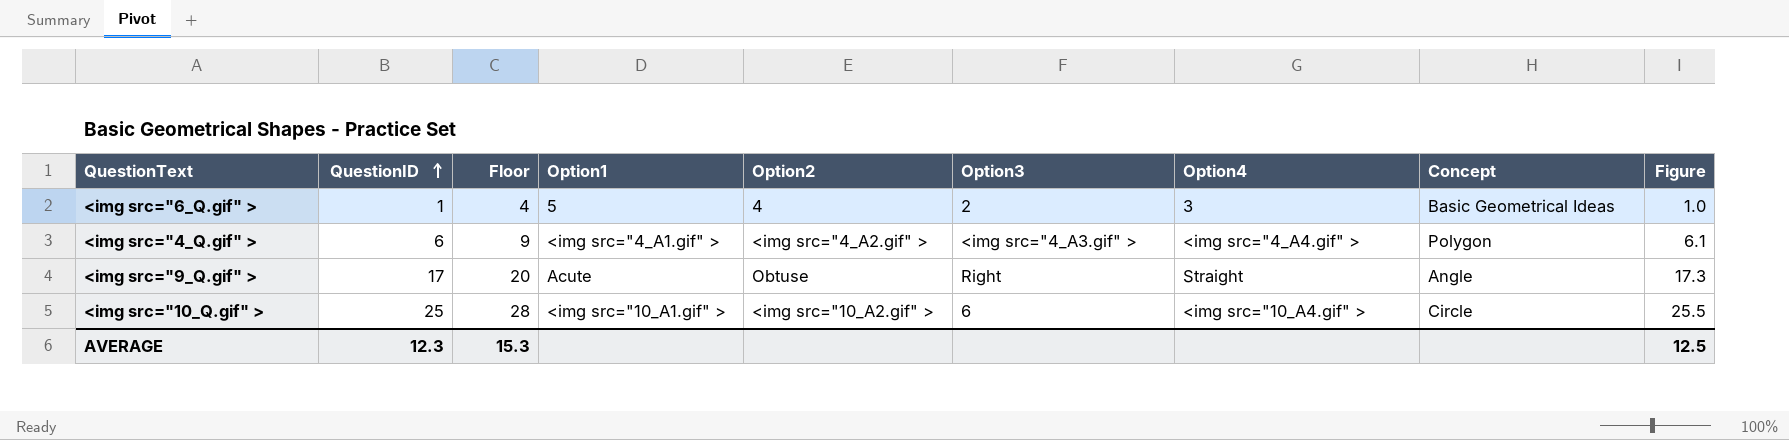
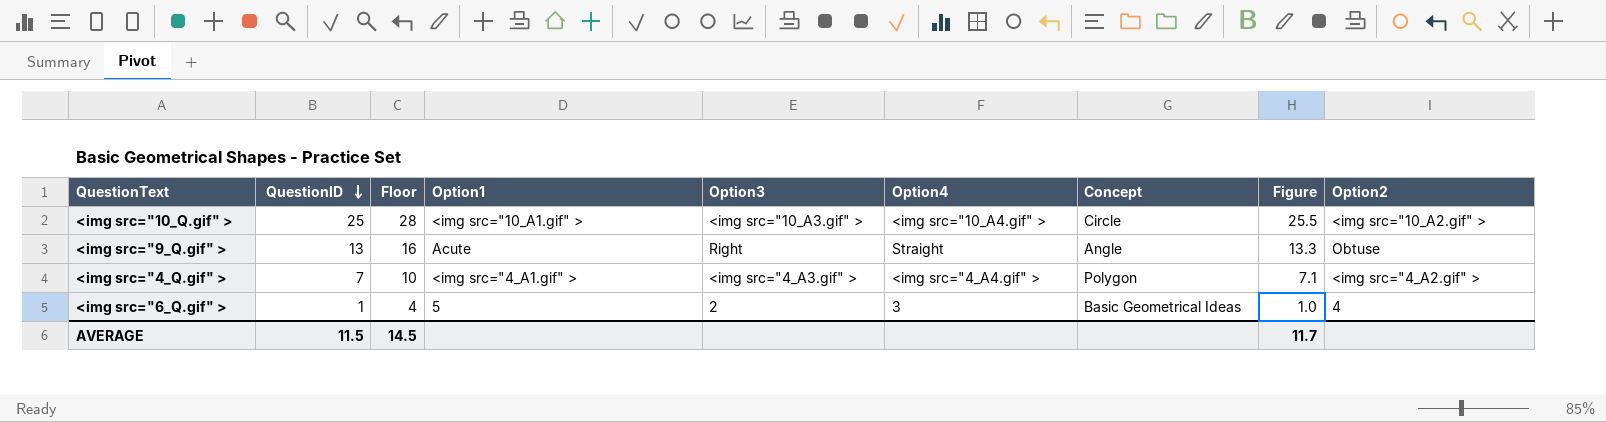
row order: QuestionID ascending -> QuestionID descending
column Option2 | position: 5 -> 9
<img src="10_Q.gif" > | Option3: 6 -> <img src="10_A3.gif" >
<img src="9_Q.gif" > | QuestionID: 17 -> 13
<img src="9_Q.gif" > | Floor: 20 -> 16
<img src="9_Q.gif" > | Figure: 17.3 -> 13.3
<img src="4_Q.gif" > | QuestionID: 6 -> 7
<img src="4_Q.gif" > | Floor: 9 -> 10
<img src="4_Q.gif" > | Figure: 6.1 -> 7.1
AVERAGE | QuestionID: 12.3 -> 11.5
AVERAGE | Floor: 15.3 -> 14.5
AVERAGE | Figure: 12.5 -> 11.7

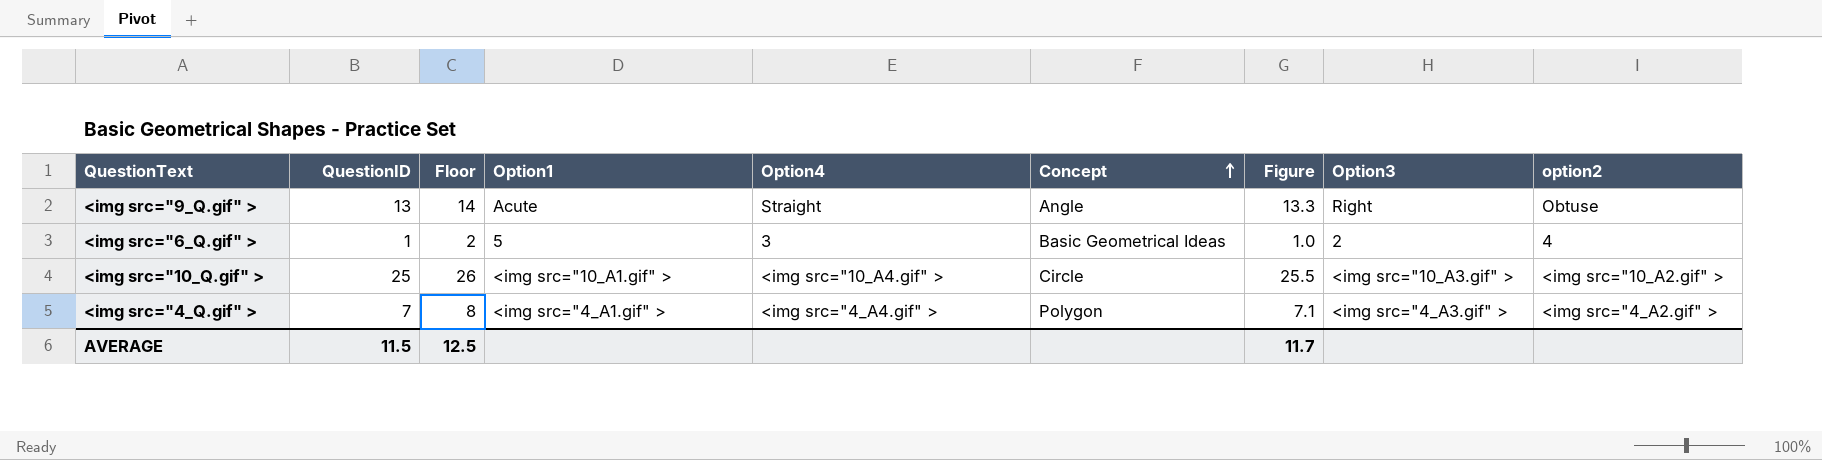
row order: QuestionID descending -> Concept ascending
column Floor | formula: [QuestionID] + 3 -> [QuestionID] + 1
column Option3 | position: 5 -> 8
column name: Option2 -> option2
AVERAGE | Floor: 14.5 -> 12.5

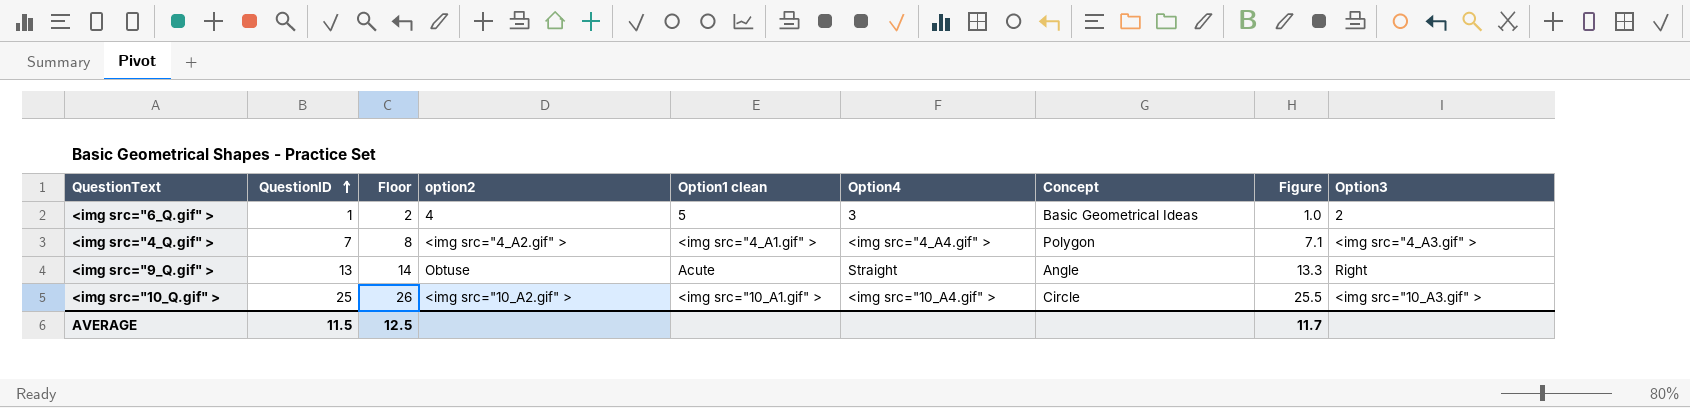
row order: Concept ascending -> QuestionID ascending
column option2 | position: 9 -> 4
column name: Option1 -> Option1 clean

